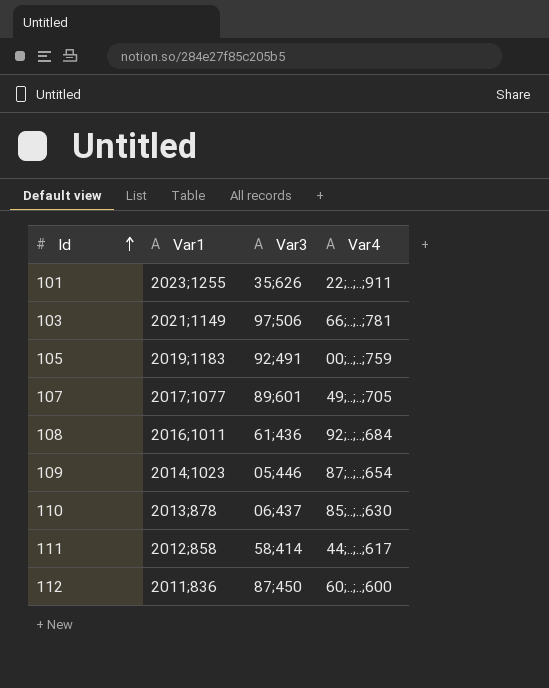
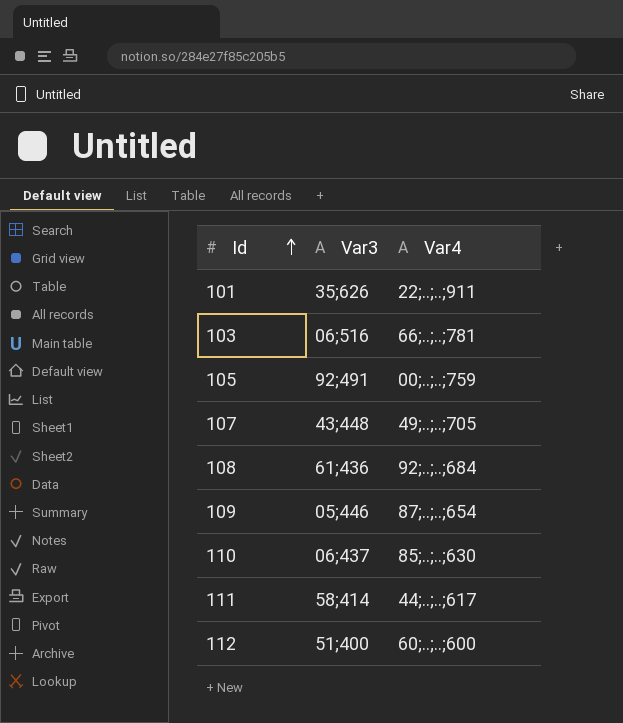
column Var1 | position: 2 -> none
103 | Var3: 97;506 -> 06;516
107 | Var3: 89;601 -> 43;448
112 | Var3: 87;450 -> 51;400

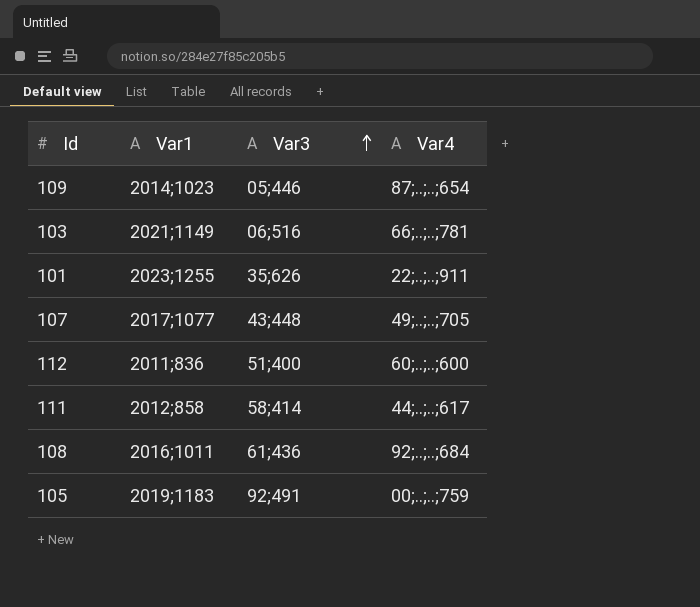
row order: Id ascending -> Var3 ascending
column Var1 | position: none -> 2
row 110: 06;437 | 85;..;..;630 -> none

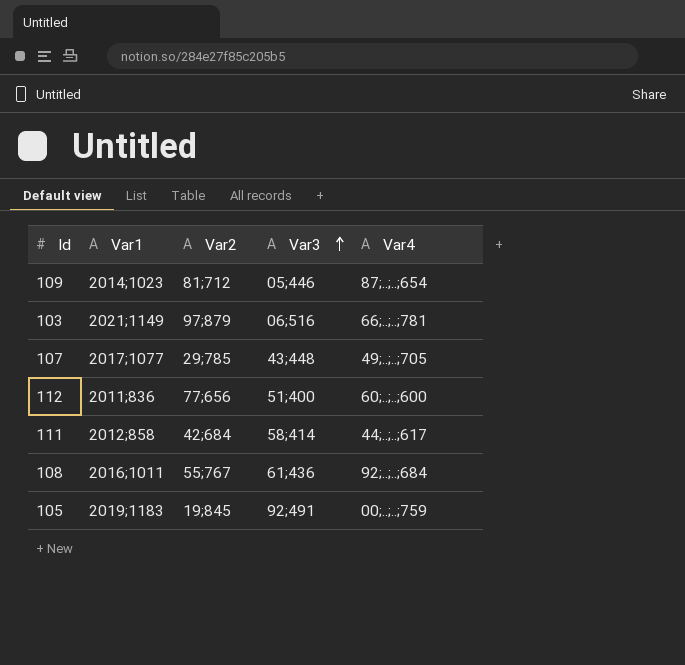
column Var2 | position: none -> 3
row 101: 2023;1255 | 35;626 | 22;..;..;911 -> none

